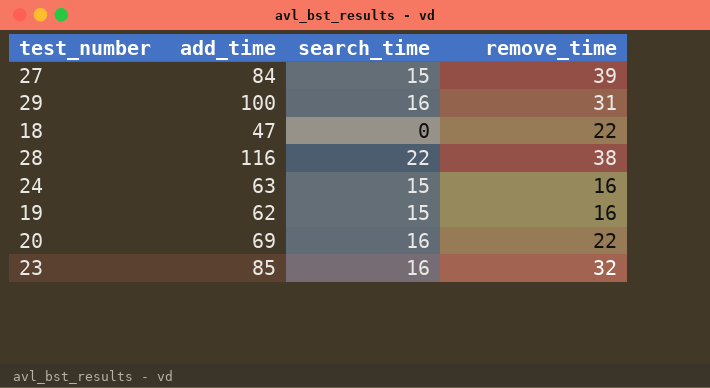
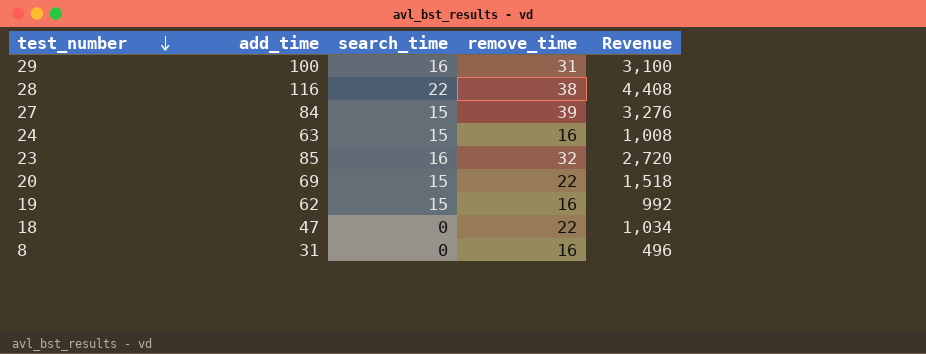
row order: none -> test_number descending
column Revenue | formula: none -> [add_time] * [remove_time]
20 | search_time: 16 -> 15
row 8: none -> 31 | 0 | 16 | 496

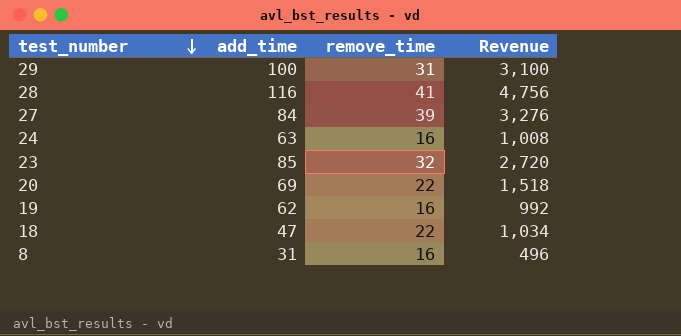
column search_time | position: 3 -> none
28 | remove_time: 38 -> 41
28 | Revenue: 4,408 -> 4,756

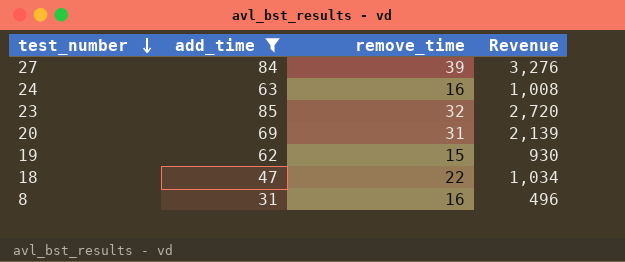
filter: none -> add_time <= 85
20 | remove_time: 22 -> 31
20 | Revenue: 1,518 -> 2,139
19 | remove_time: 16 -> 15
19 | Revenue: 992 -> 930

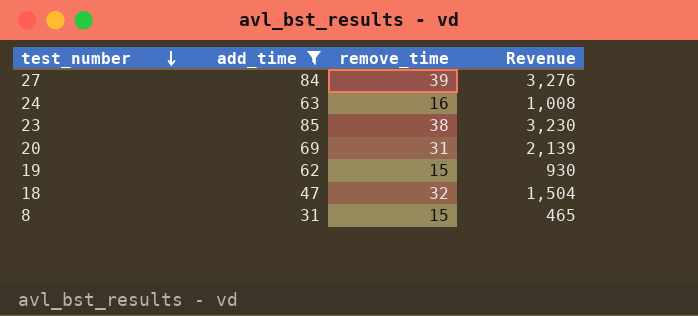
23 | remove_time: 32 -> 38
23 | Revenue: 2,720 -> 3,230
18 | remove_time: 22 -> 32
18 | Revenue: 1,034 -> 1,504
8 | remove_time: 16 -> 15
8 | Revenue: 496 -> 465

